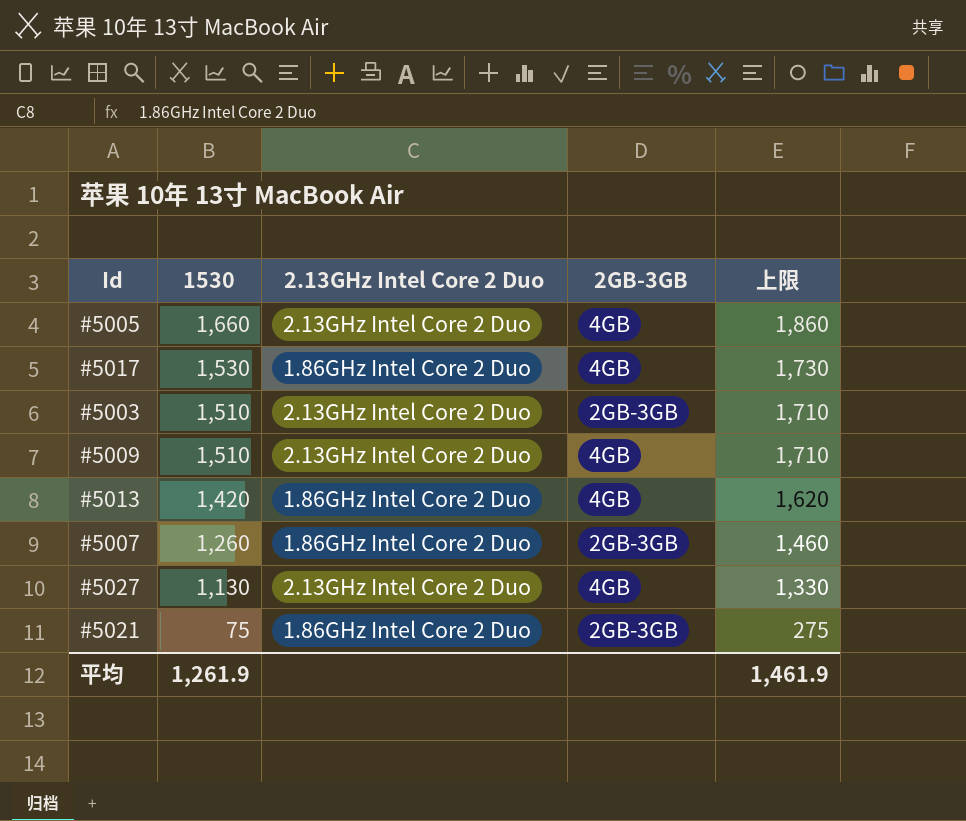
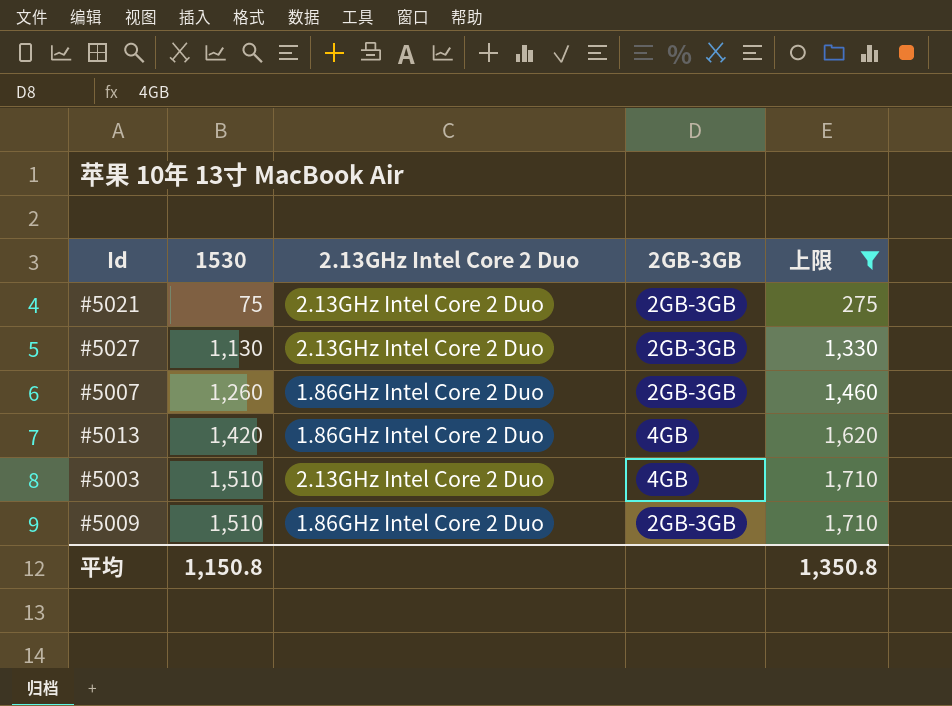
filter: none -> 上限 <= 1,710
row order: 1530 descending -> 1530 ascending
#5021 | 2.13GHz Intel Core 2 Duo: 1.86GHz Intel Core 2 Duo -> 2.13GHz Intel Core 2 Duo
#5027 | 2GB-3GB: 4GB -> 2GB-3GB
#5003 | 2GB-3GB: 2GB-3GB -> 4GB
#5009 | 2.13GHz Intel Core 2 Duo: 2.13GHz Intel Core 2 Duo -> 1.86GHz Intel Core 2 Duo
#5009 | 2GB-3GB: 4GB -> 2GB-3GB
平均 | 1530: 1,261.9 -> 1,150.8
平均 | 上限: 1,461.9 -> 1,350.8

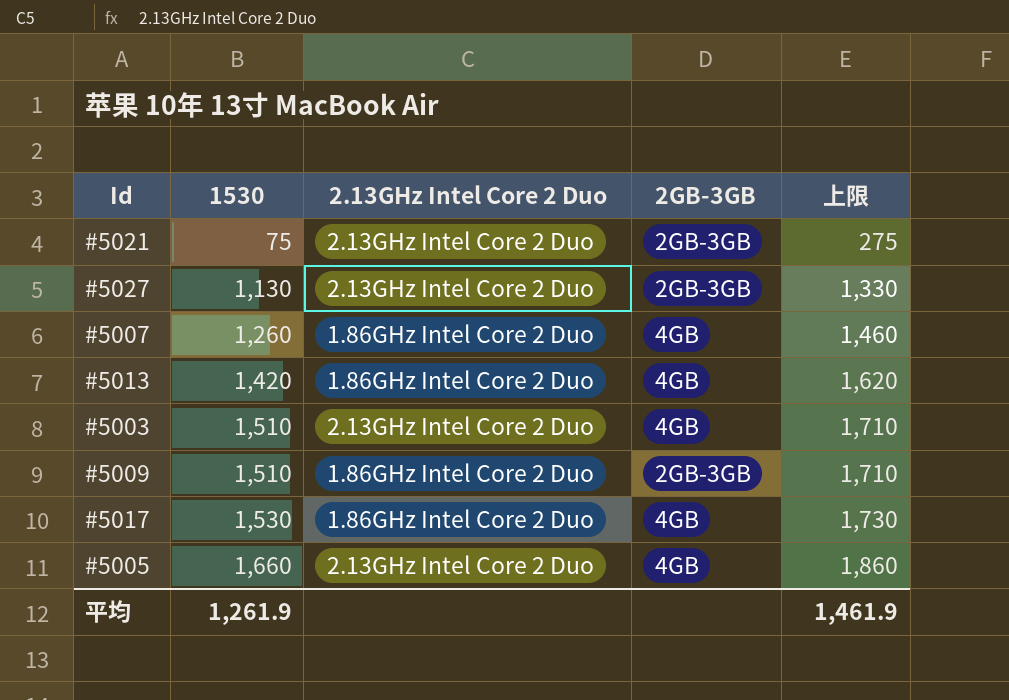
filter: 上限 <= 1,710 -> none
#5007 | 2GB-3GB: 2GB-3GB -> 4GB
平均 | 1530: 1,150.8 -> 1,261.9
平均 | 上限: 1,350.8 -> 1,461.9

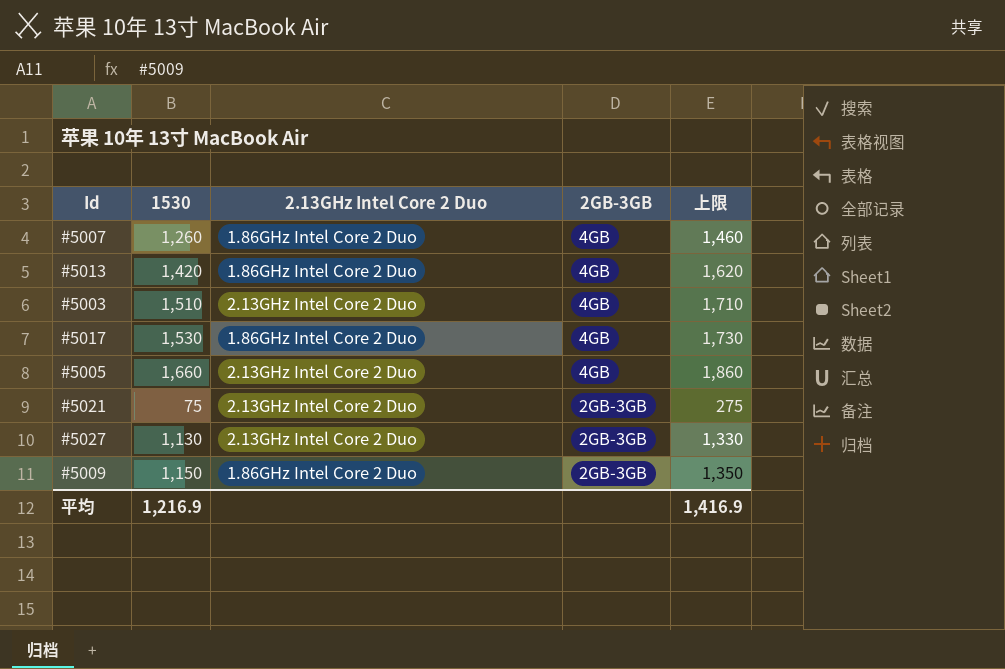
row order: 1530 ascending -> 2GB-3GB descending
#5009 | 1530: 1,510 -> 1,150
#5009 | 上限: 1,710 -> 1,350
平均 | 1530: 1,261.9 -> 1,216.9
平均 | 上限: 1,461.9 -> 1,416.9

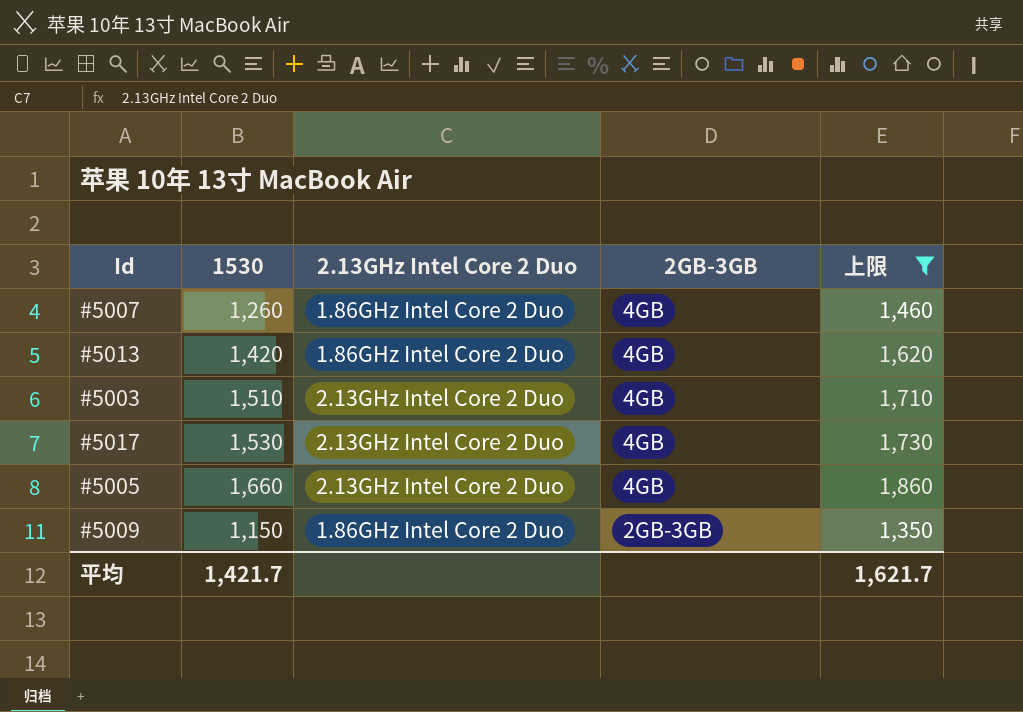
filter: none -> 上限 >= 1,350
#5017 | 2.13GHz Intel Core 2 Duo: 1.86GHz Intel Core 2 Duo -> 2.13GHz Intel Core 2 Duo
平均 | 1530: 1,216.9 -> 1,421.7
平均 | 上限: 1,416.9 -> 1,621.7

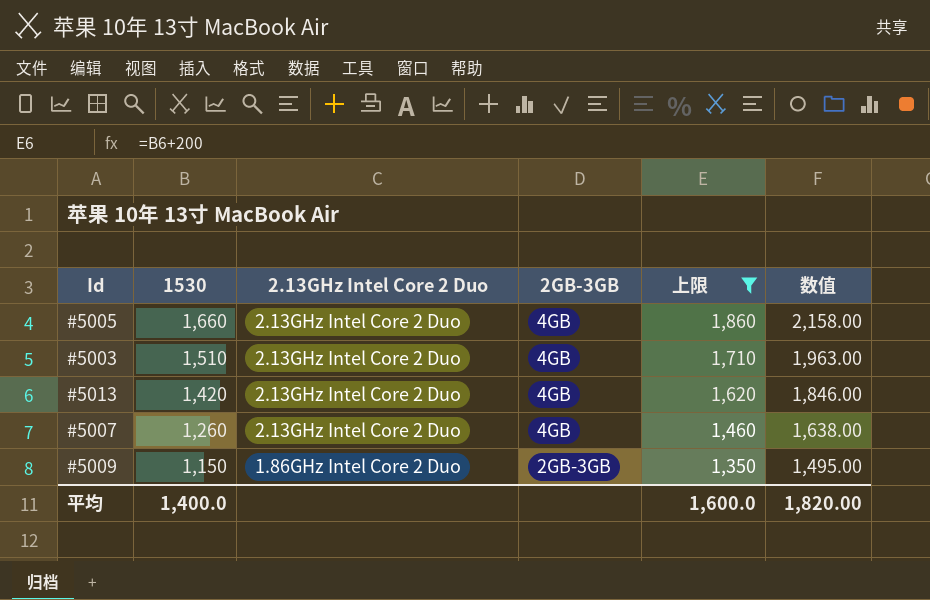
row order: 2GB-3GB descending -> 1530 descending
column 数值 | formula: none -> [1530] * 1.3
row #5017: 1,530 | 2.13GHz Intel Core 2 Duo | 4GB | 1,730 -> none
#5013 | 2.13GHz Intel Core 2 Duo: 1.86GHz Intel Core 2 Duo -> 2.13GHz Intel Core 2 Duo
#5007 | 2.13GHz Intel Core 2 Duo: 1.86GHz Intel Core 2 Duo -> 2.13GHz Intel Core 2 Duo
平均 | 1530: 1,421.7 -> 1,400.0
平均 | 上限: 1,621.7 -> 1,600.0

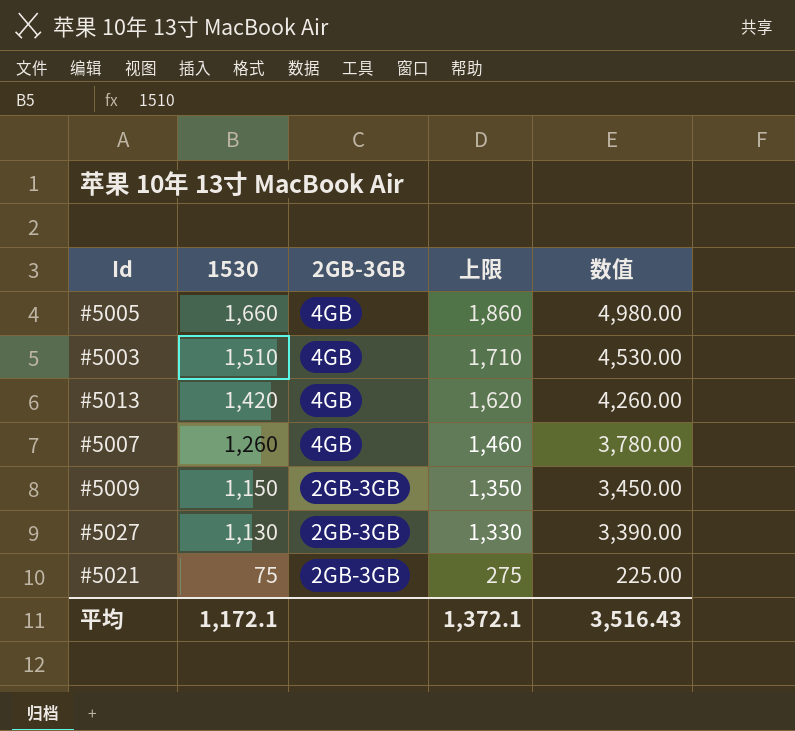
filter: 上限 >= 1,350 -> none
column 2.13GHz Intel Core 2 Duo | position: 3 -> none
column 数值 | formula: [1530] * 1.3 -> [1530] * 3
平均 | 1530: 1,400.0 -> 1,172.1
平均 | 上限: 1,600.0 -> 1,372.1
平均 | 数值: 1,820.00 -> 3,516.43

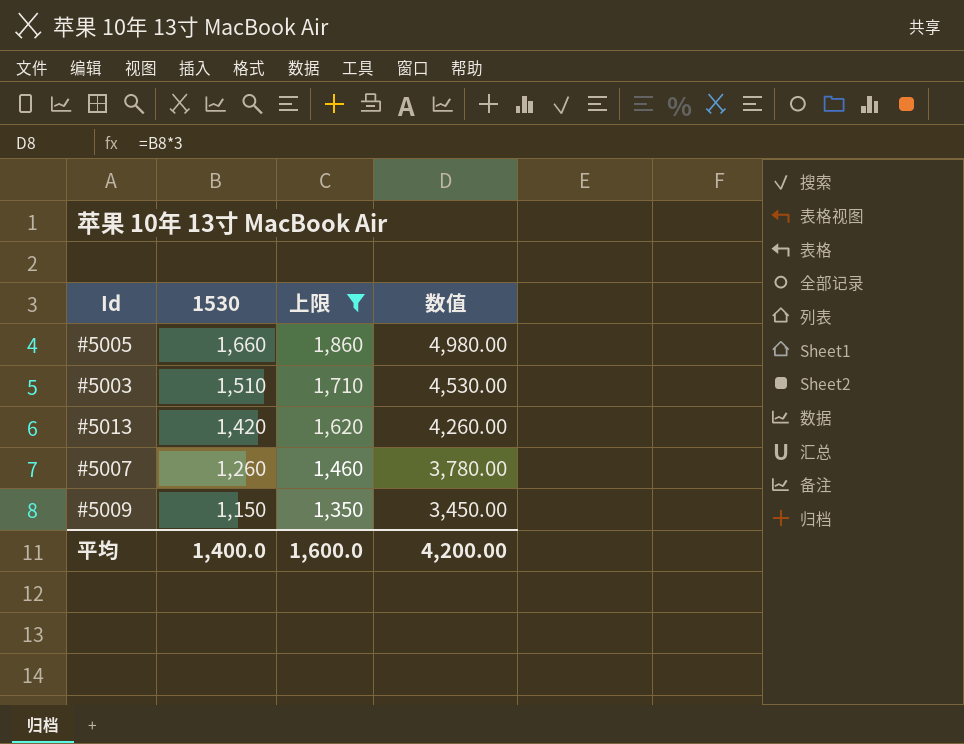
filter: none -> 上限 >= 1,350
column 2GB-3GB | position: 3 -> none
平均 | 1530: 1,172.1 -> 1,400.0
平均 | 上限: 1,372.1 -> 1,600.0
平均 | 数值: 3,516.43 -> 4,200.00

